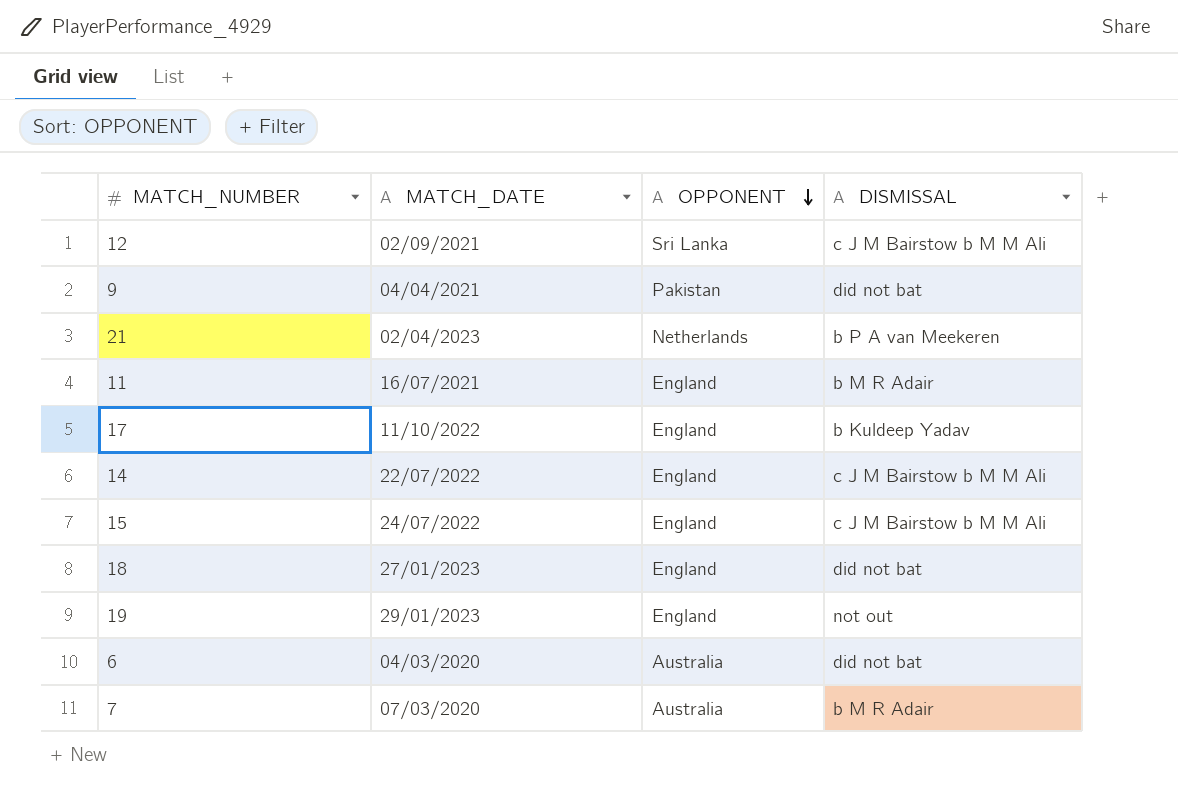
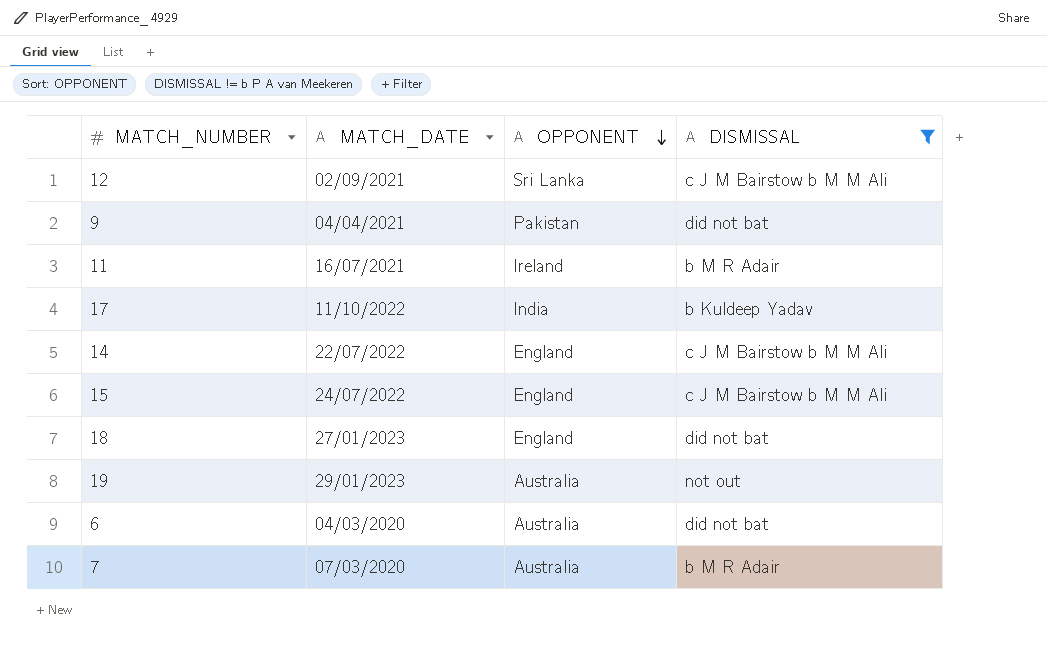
filter: none -> DISMISSAL != b P A van Meekeren
11 | OPPONENT: England -> Ireland
17 | OPPONENT: England -> India
19 | OPPONENT: England -> Australia

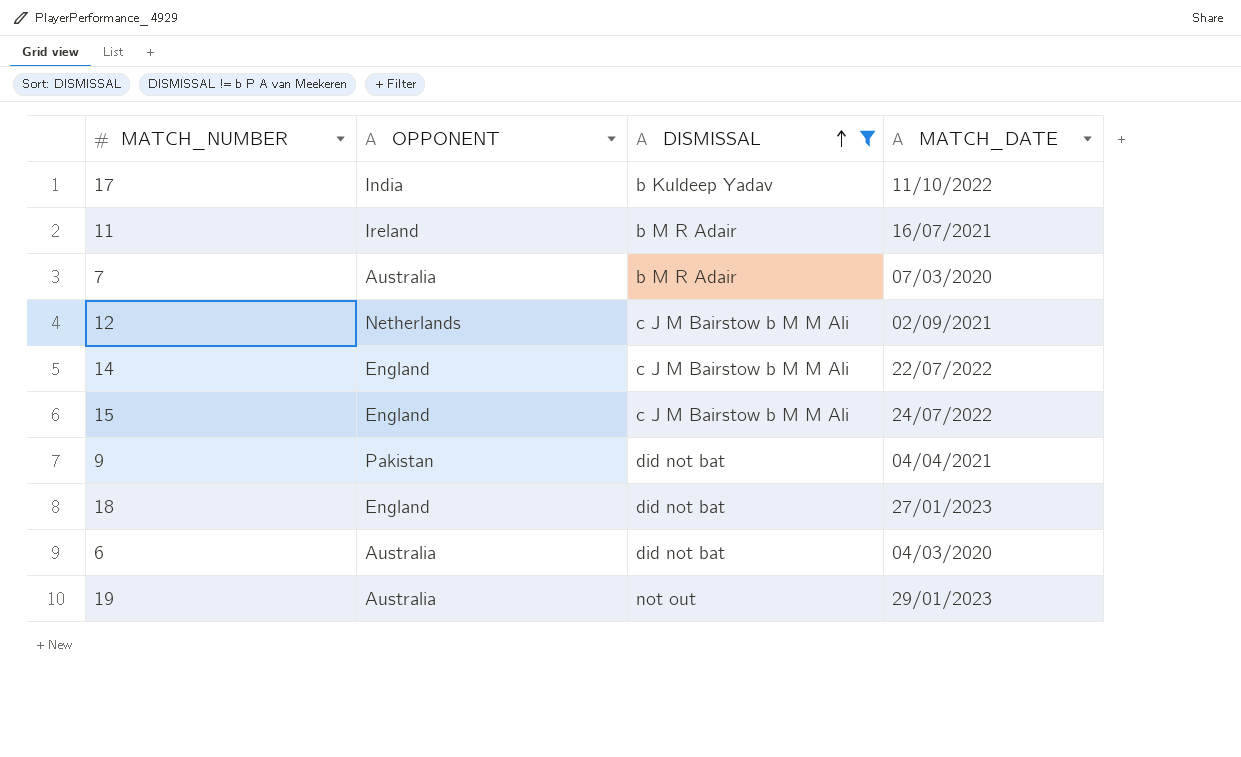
row order: OPPONENT descending -> DISMISSAL ascending
column MATCH_DATE | position: 2 -> 4
12 | OPPONENT: Sri Lanka -> Netherlands

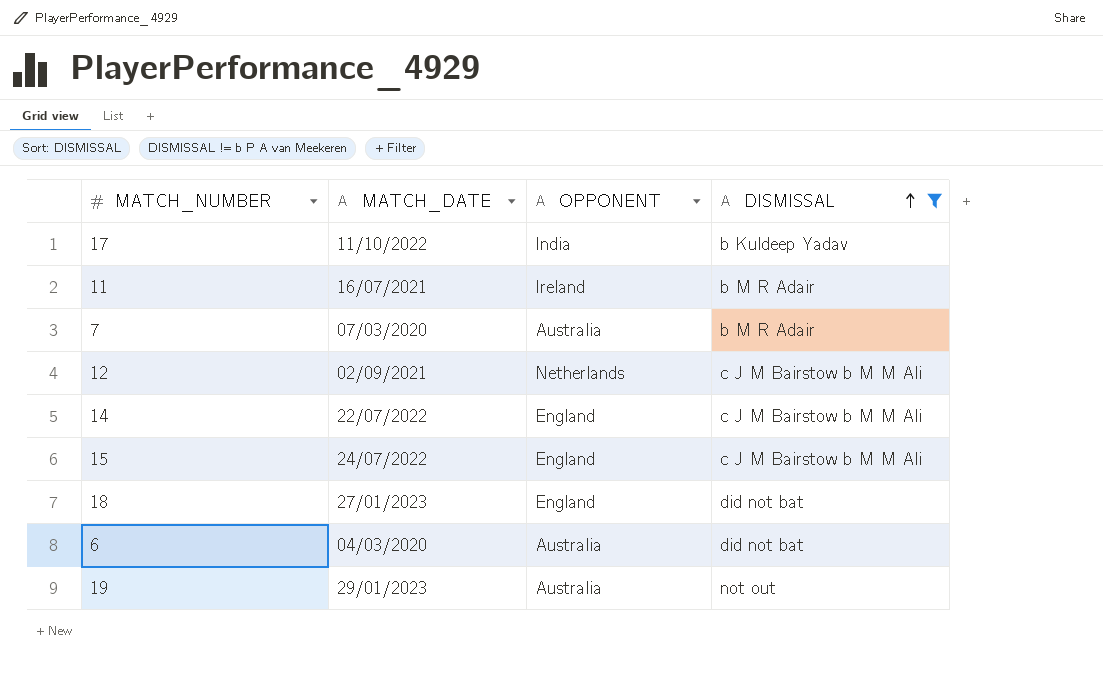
column MATCH_DATE | position: 4 -> 2
row 9: Pakistan | did not bat | 04/04/2021 -> none

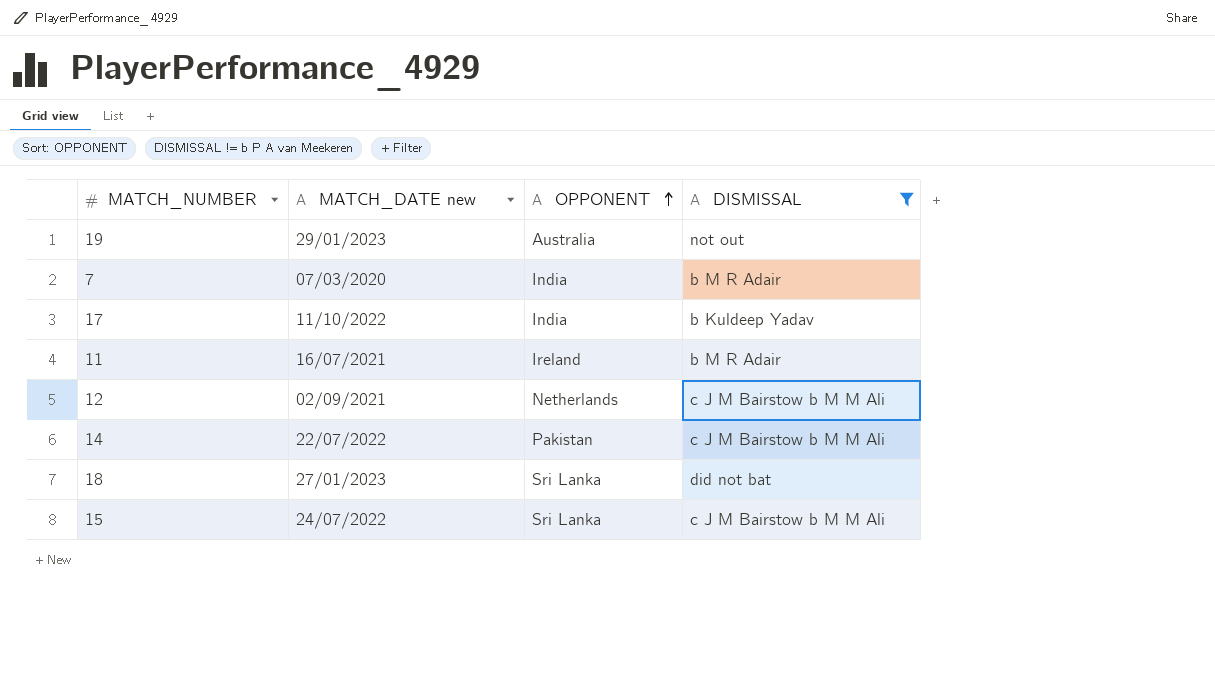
row order: DISMISSAL ascending -> OPPONENT ascending
column name: MATCH_DATE -> MATCH_DATE new
row 6: 04/03/2020 | Australia | did not bat -> none
7 | OPPONENT: Australia -> India
14 | OPPONENT: England -> Pakistan
18 | OPPONENT: England -> Sri Lanka
15 | OPPONENT: England -> Sri Lanka

